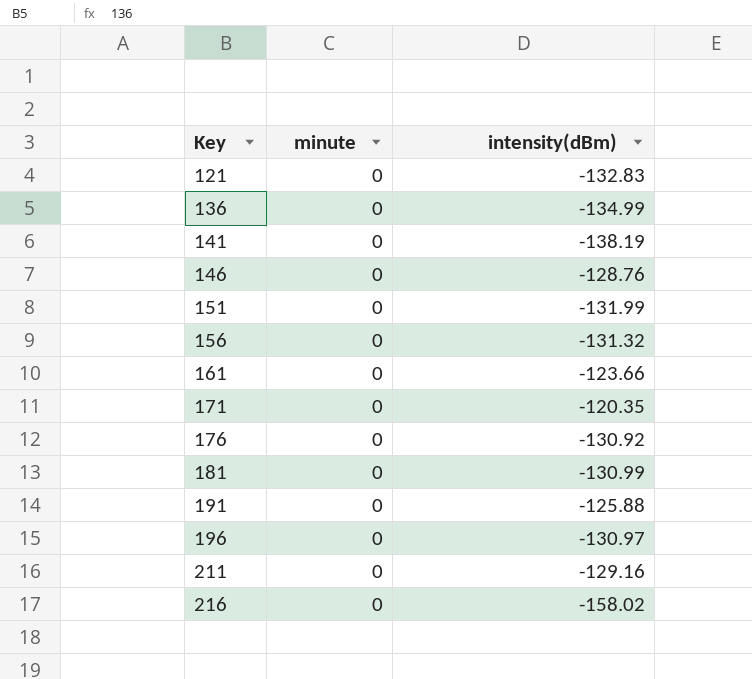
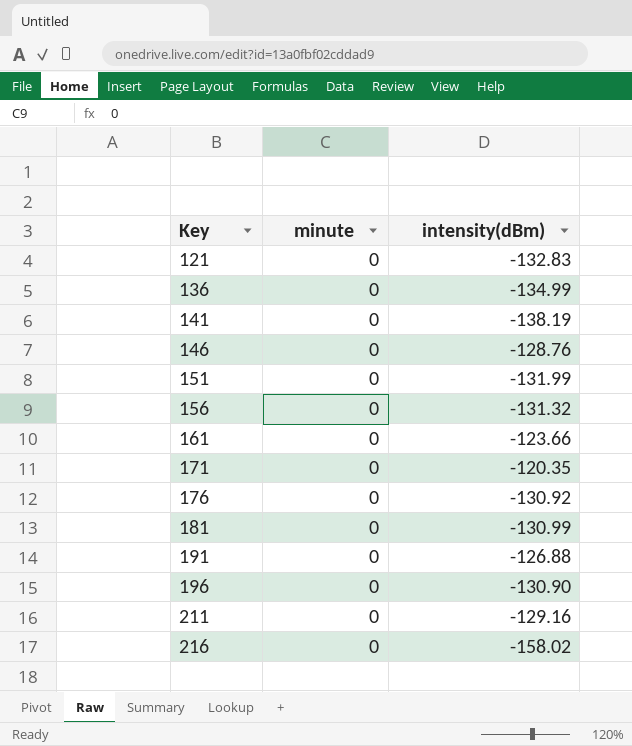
191 | intensity(dBm): -125.88 -> -126.88
196 | intensity(dBm): -130.97 -> -130.90

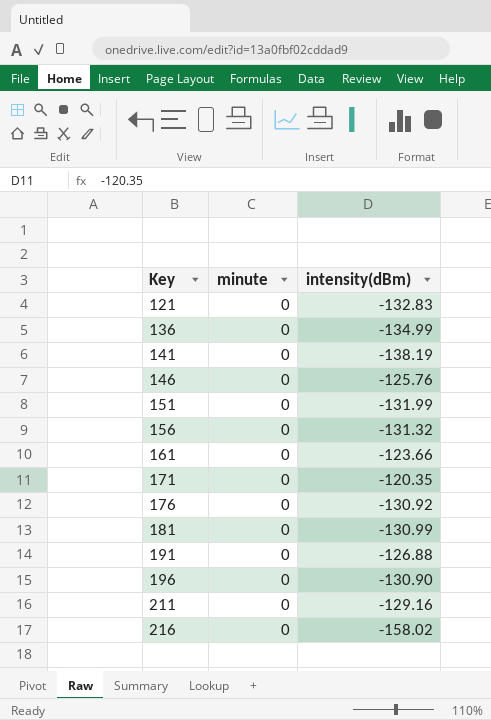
146 | intensity(dBm): -128.76 -> -125.76

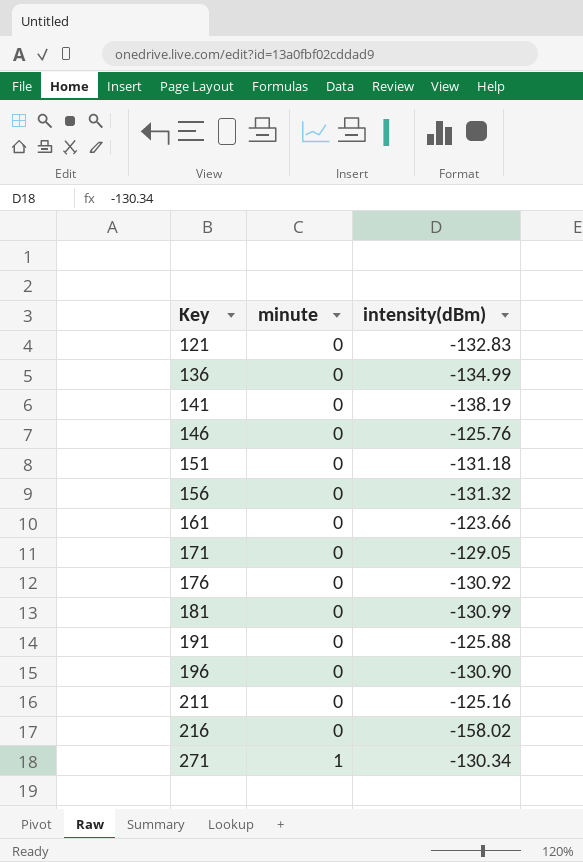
151 | intensity(dBm): -131.99 -> -131.18
171 | intensity(dBm): -120.35 -> -129.05
191 | intensity(dBm): -126.88 -> -125.88
211 | intensity(dBm): -129.16 -> -125.16
row 271: none -> 1 | -130.34

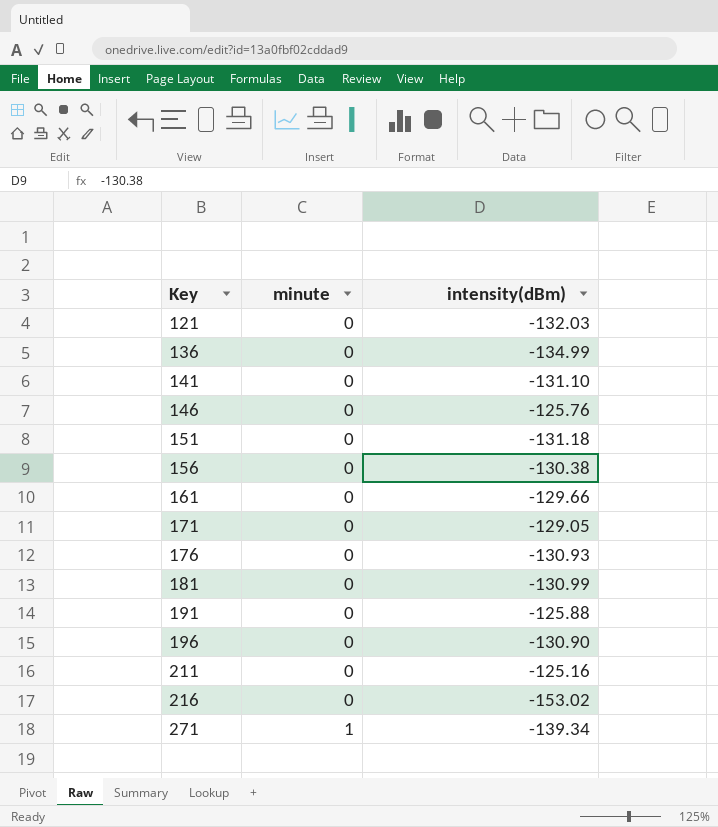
121 | intensity(dBm): -132.83 -> -132.03
141 | intensity(dBm): -138.19 -> -131.10
156 | intensity(dBm): -131.32 -> -130.38
161 | intensity(dBm): -123.66 -> -129.66
176 | intensity(dBm): -130.92 -> -130.93
216 | intensity(dBm): -158.02 -> -153.02
271 | intensity(dBm): -130.34 -> -139.34

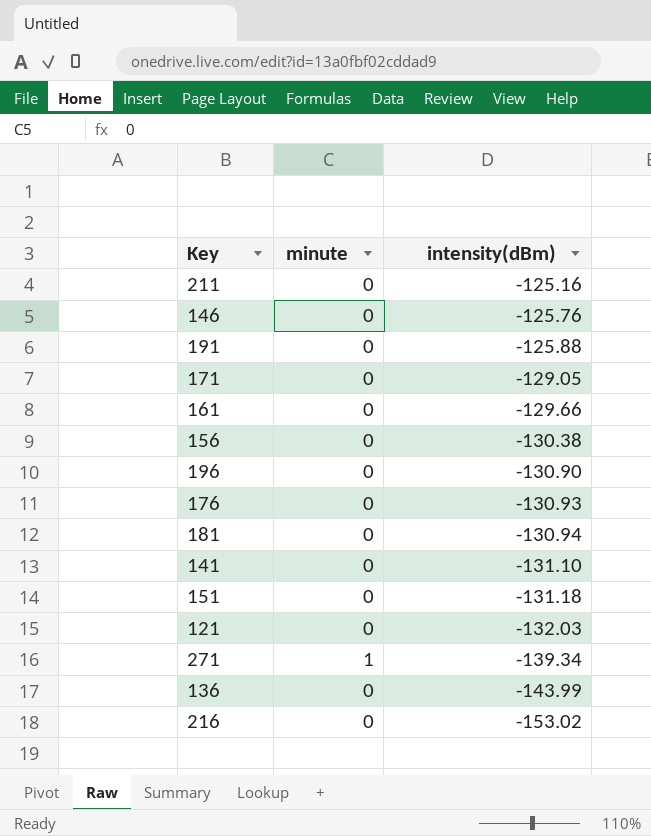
row order: Key ascending -> intensity(dBm) descending
181 | intensity(dBm): -130.99 -> -130.94
136 | intensity(dBm): -134.99 -> -143.99

